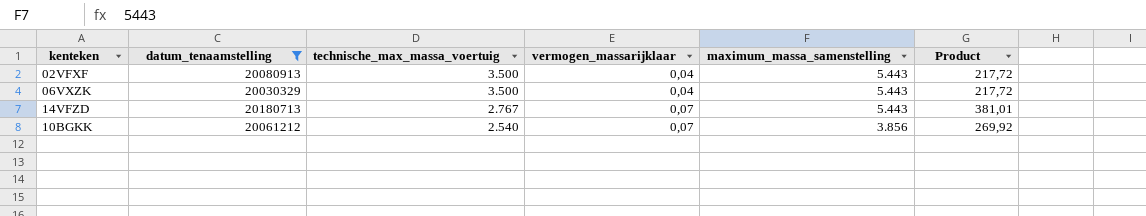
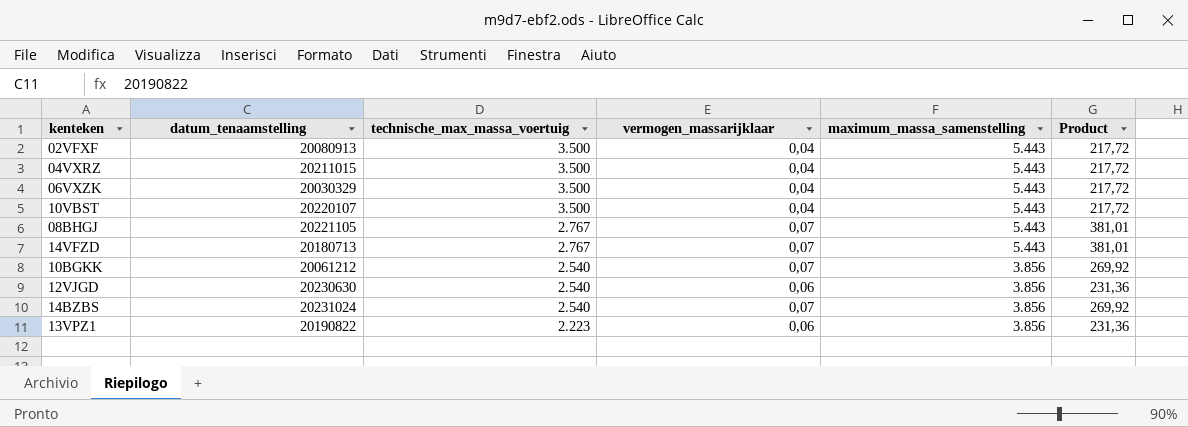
filter: datum_tenaamstelling <= 20180713 -> none

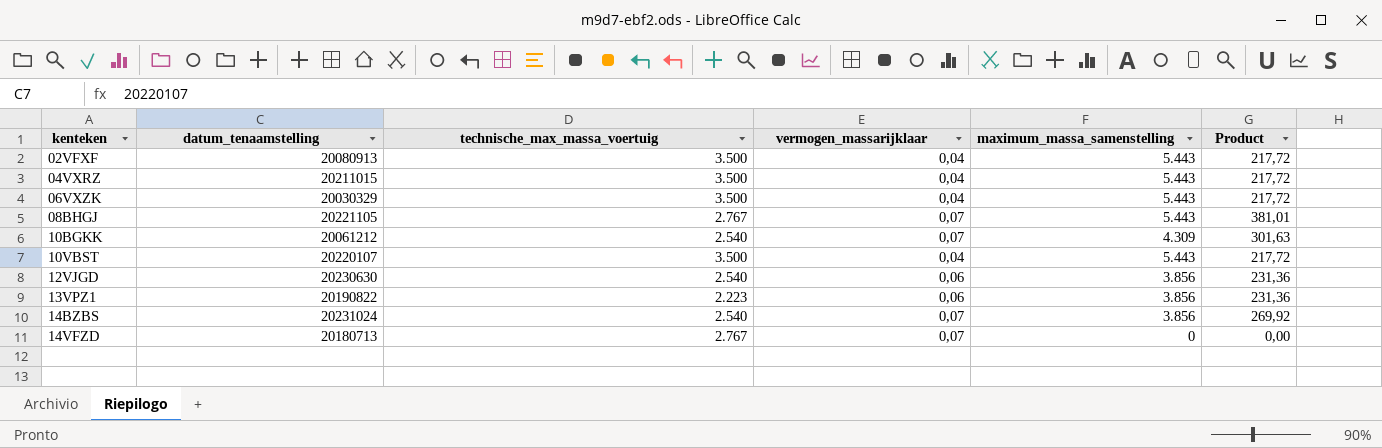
row order: technische_max_massa_voertuig descending -> kenteken ascending
10BGKK | maximum_massa_samenstelling: 3.856 -> 4.309
10BGKK | Product: 269,92 -> 301,63
14VFZD | maximum_massa_samenstelling: 5.443 -> 0
14VFZD | Product: 381,01 -> 0,00

